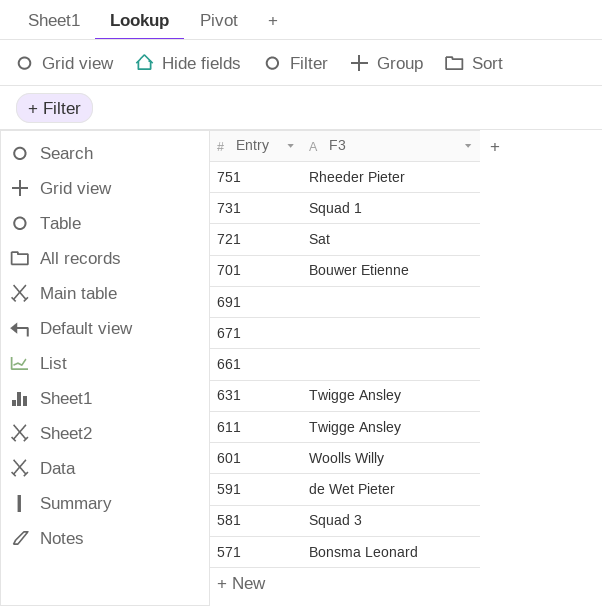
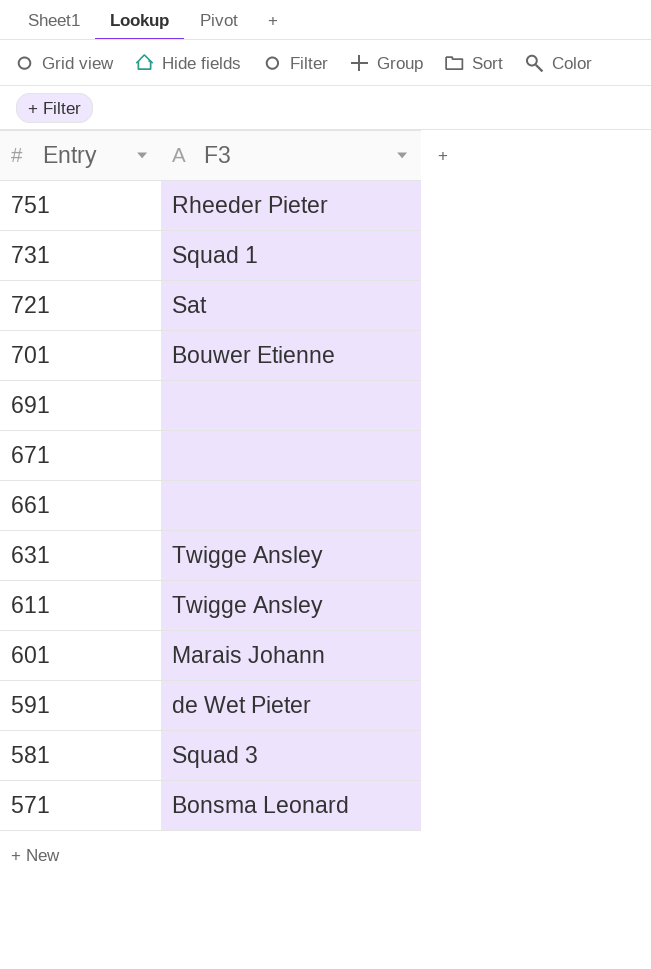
601 | F3: Woolls Willy -> Marais Johann

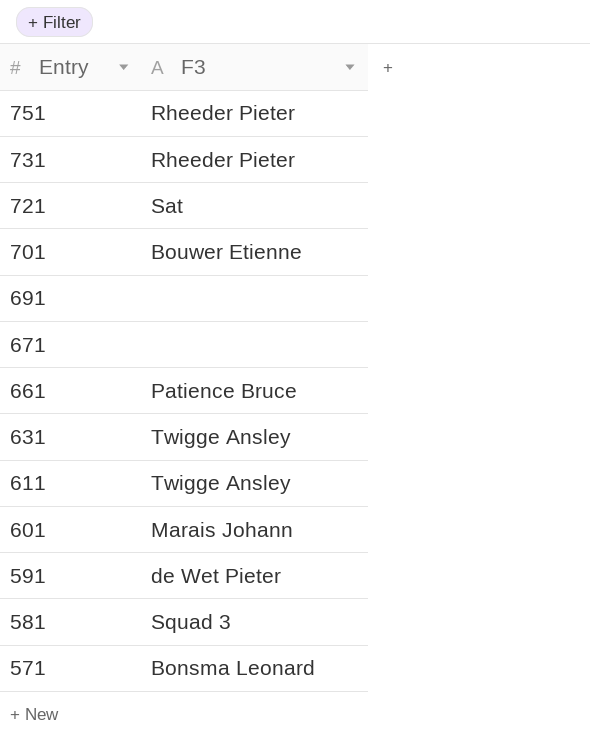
731 | F3: Squad 1 -> Rheeder Pieter
661 | F3: none -> Patience Bruce

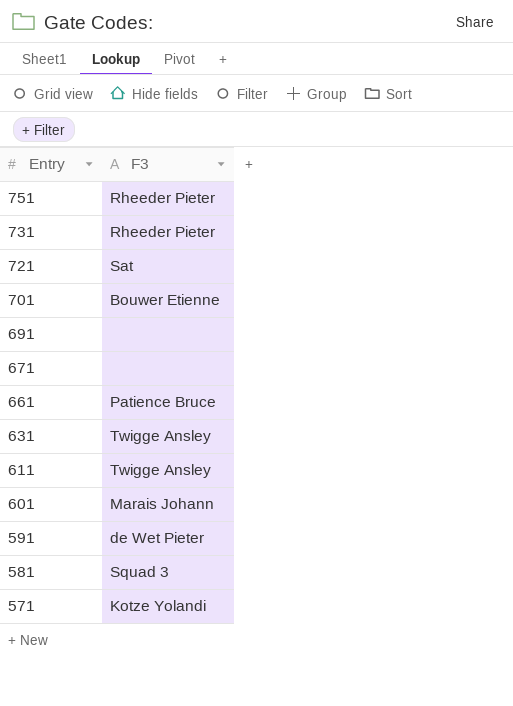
571 | F3: Bonsma Leonard -> Kotze Yolandi

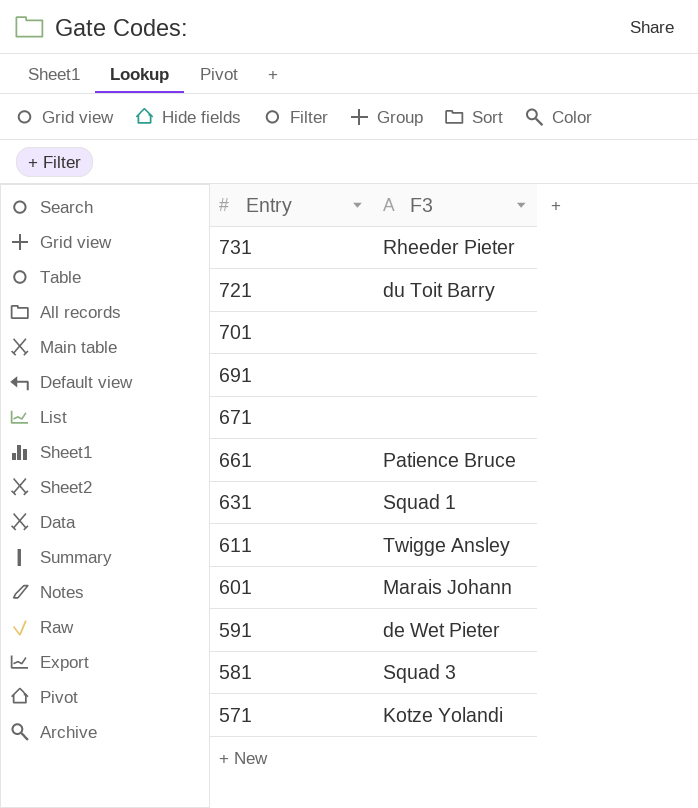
row 751: Rheeder Pieter -> none
721 | F3: Sat -> du Toit Barry
701 | F3: Bouwer Etienne -> none
631 | F3: Twigge Ansley -> Squad 1

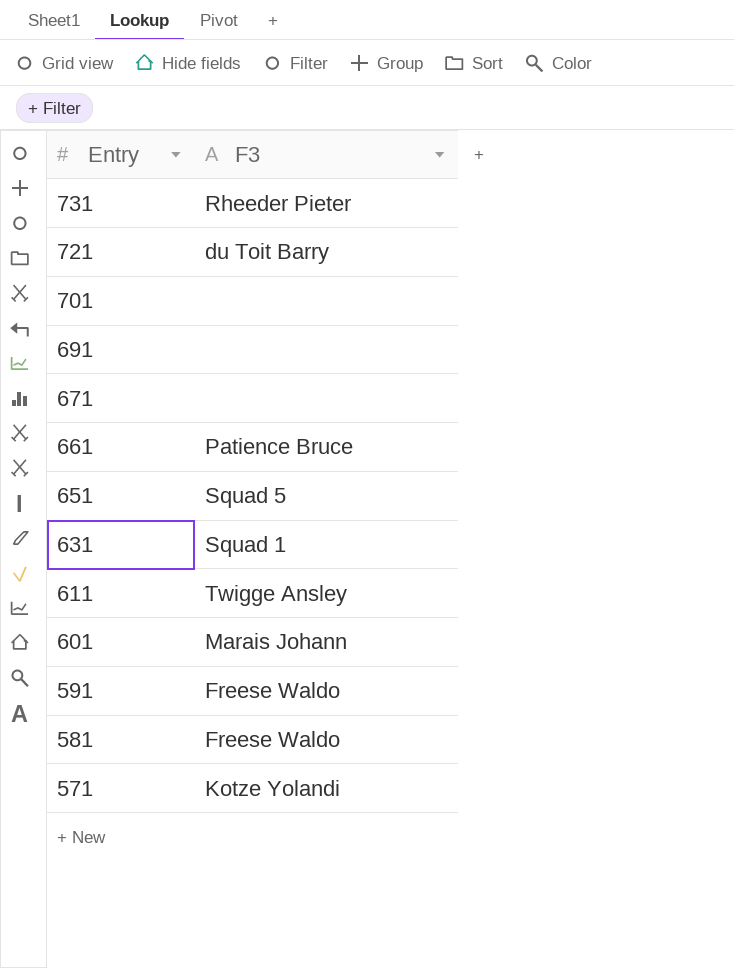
row 651: none -> Squad 5
591 | F3: de Wet Pieter -> Freese Waldo
581 | F3: Squad 3 -> Freese Waldo

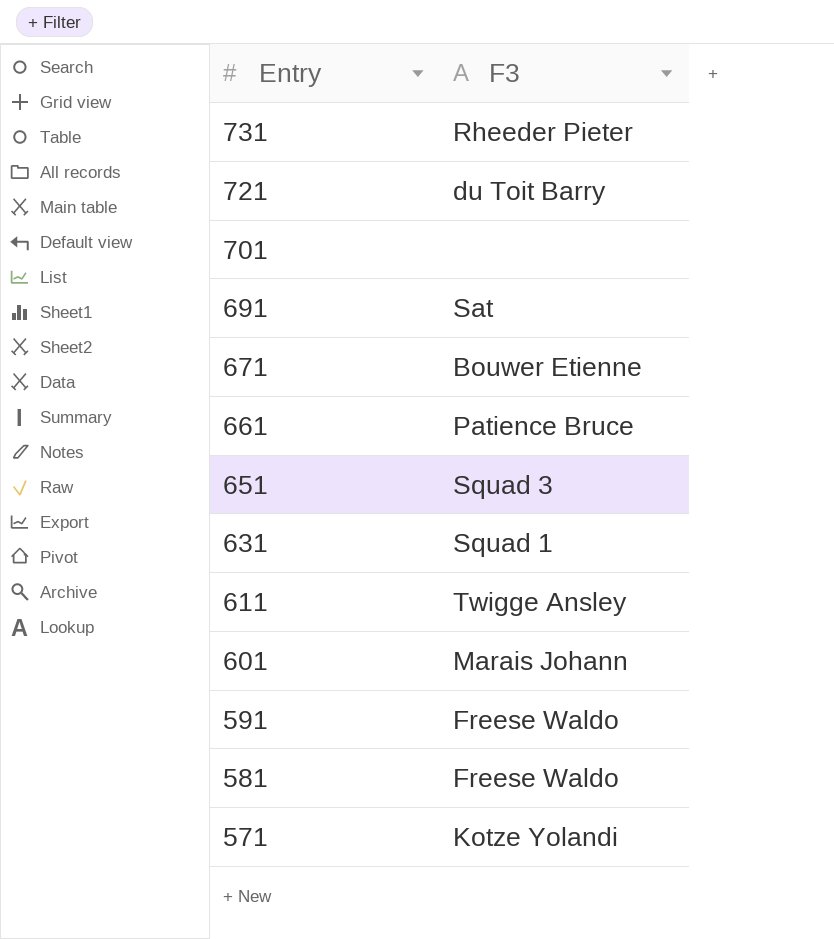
691 | F3: none -> Sat
671 | F3: none -> Bouwer Etienne
651 | F3: Squad 5 -> Squad 3

